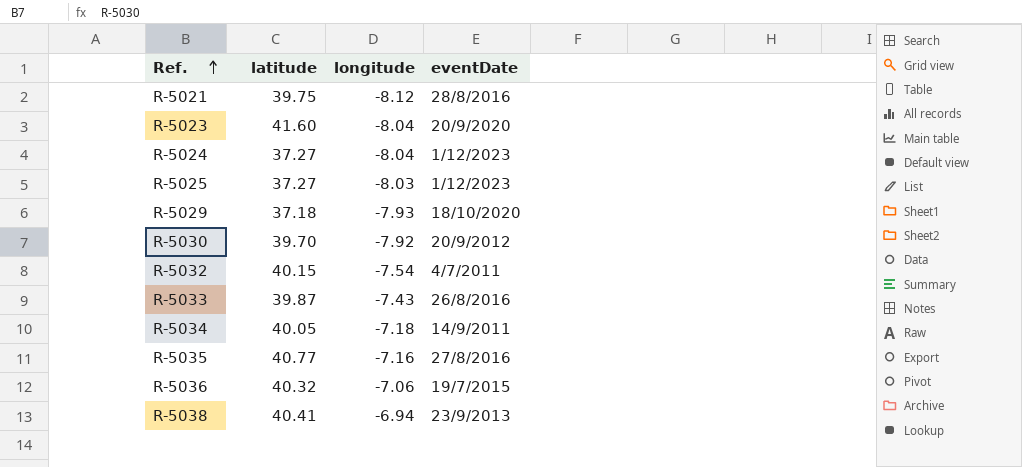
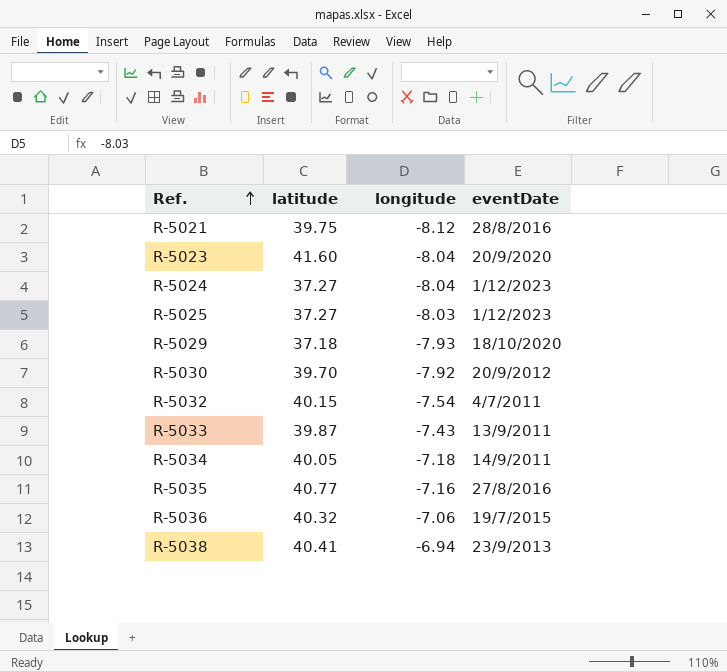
R-5033 | eventDate: 26/8/2016 -> 13/9/2011

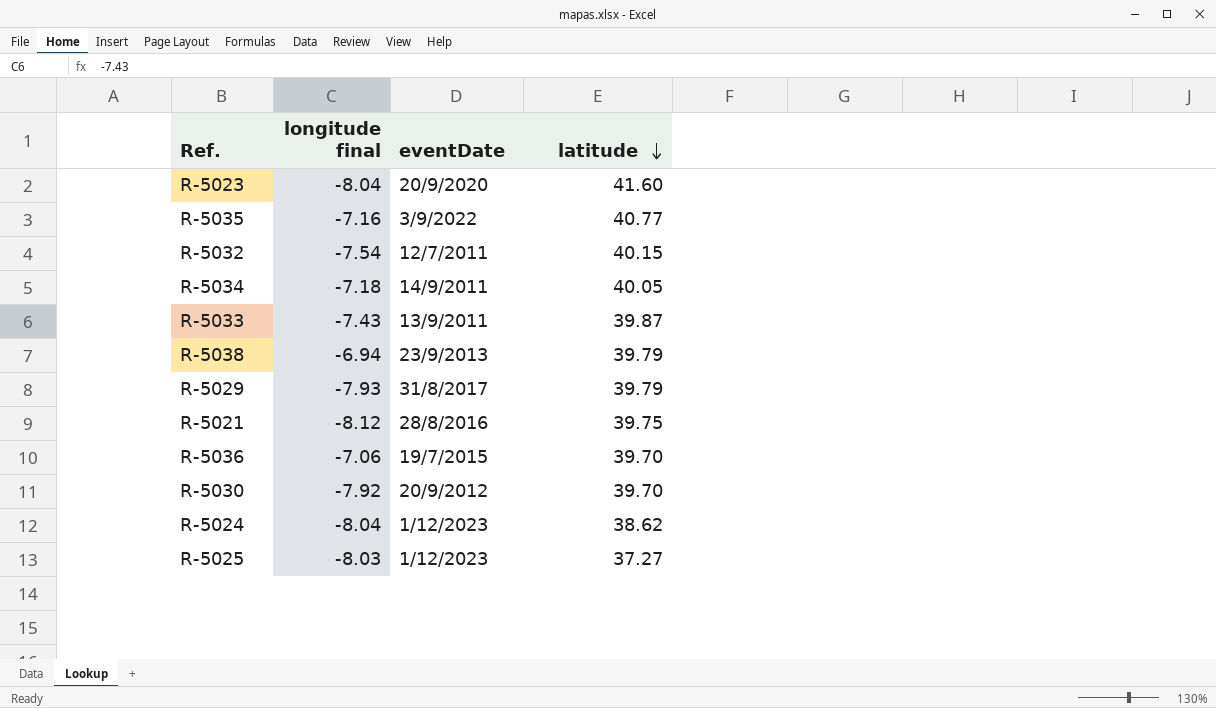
row order: Ref. ascending -> latitude descending
column name: longitude -> longitude final
column latitude | position: 2 -> 4
R-5035 | eventDate: 27/8/2016 -> 3/9/2022
R-5032 | eventDate: 4/7/2011 -> 12/7/2011
R-5038 | latitude: 40.41 -> 39.79
R-5029 | eventDate: 18/10/2020 -> 31/8/2017
R-5029 | latitude: 37.18 -> 39.79
R-5036 | latitude: 40.32 -> 39.70
R-5024 | latitude: 37.27 -> 38.62

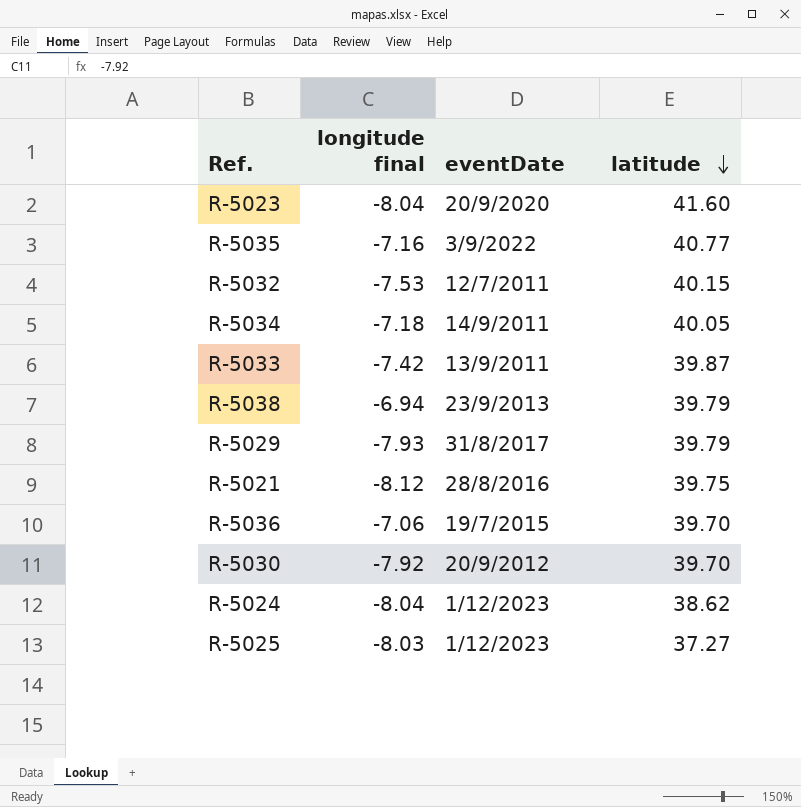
R-5032 | longitude final: -7.54 -> -7.53
R-5033 | longitude final: -7.43 -> -7.42

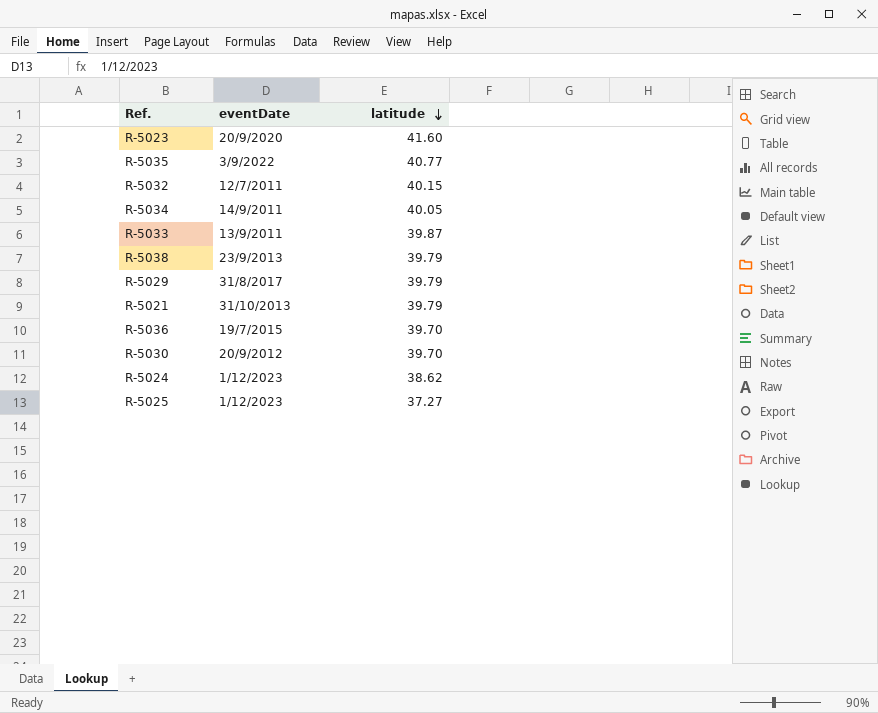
column longitude final | position: 2 -> none
R-5021 | eventDate: 28/8/2016 -> 31/10/2013
R-5021 | latitude: 39.75 -> 39.79

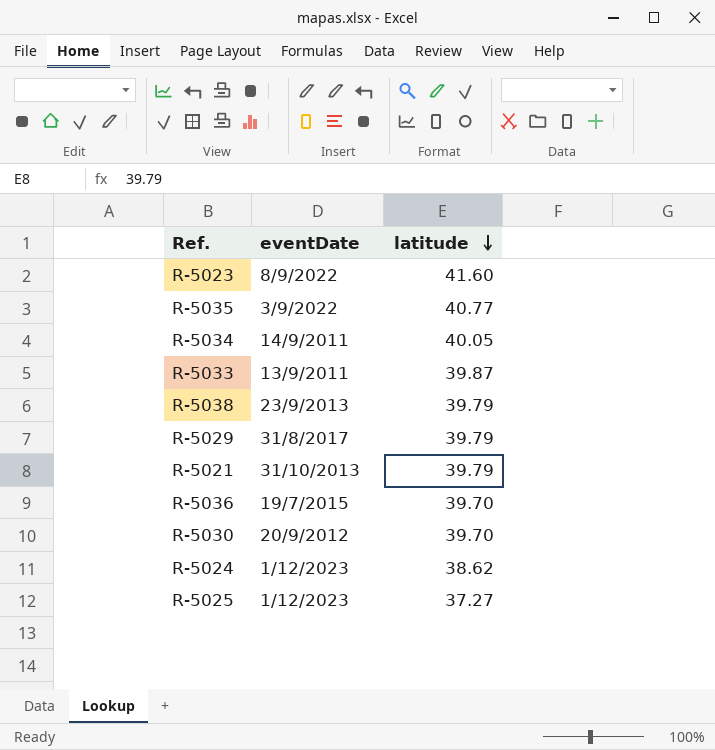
row R-5032: 12/7/2011 | 40.15 -> none
R-5023 | eventDate: 20/9/2020 -> 8/9/2022

